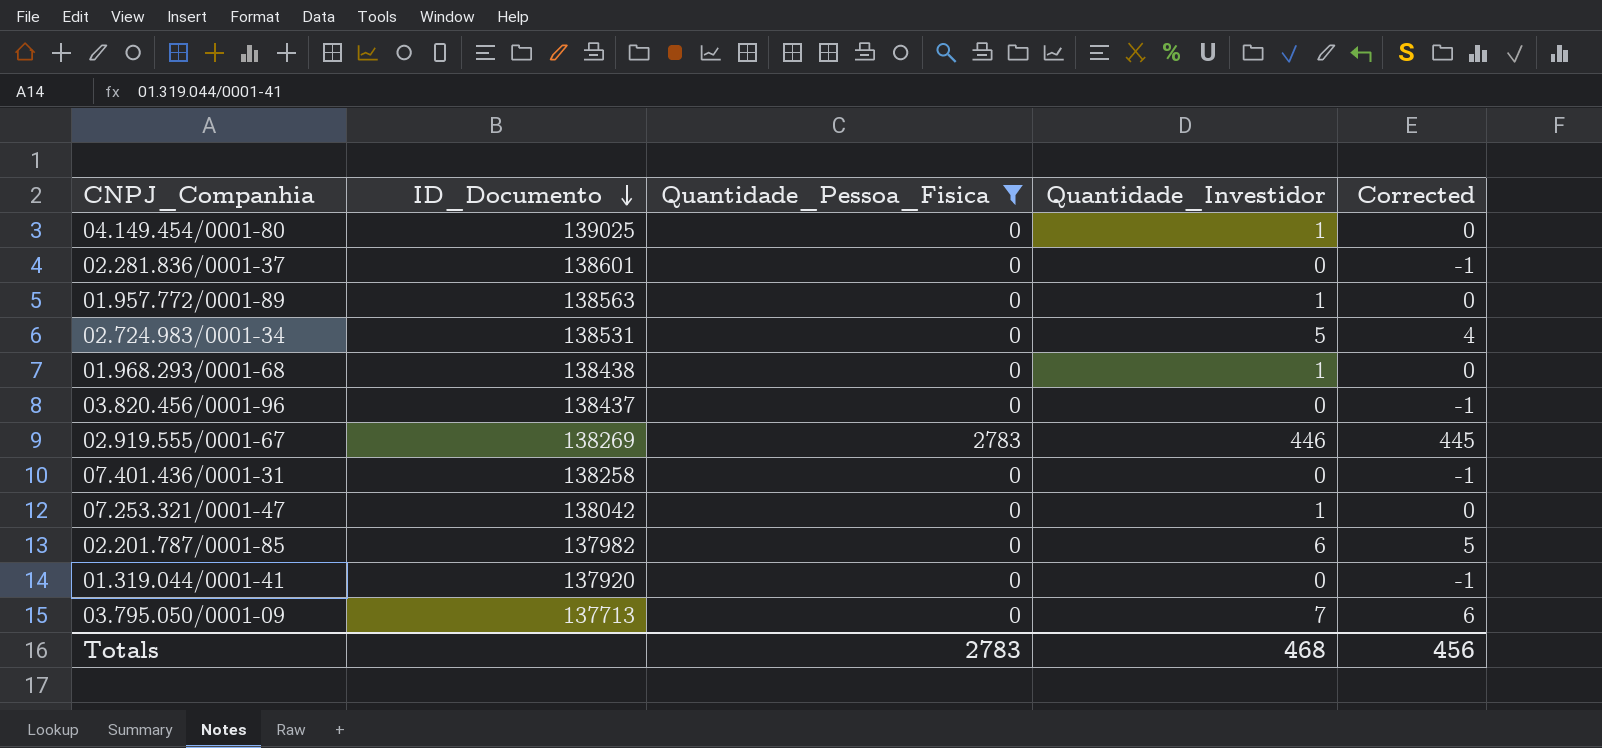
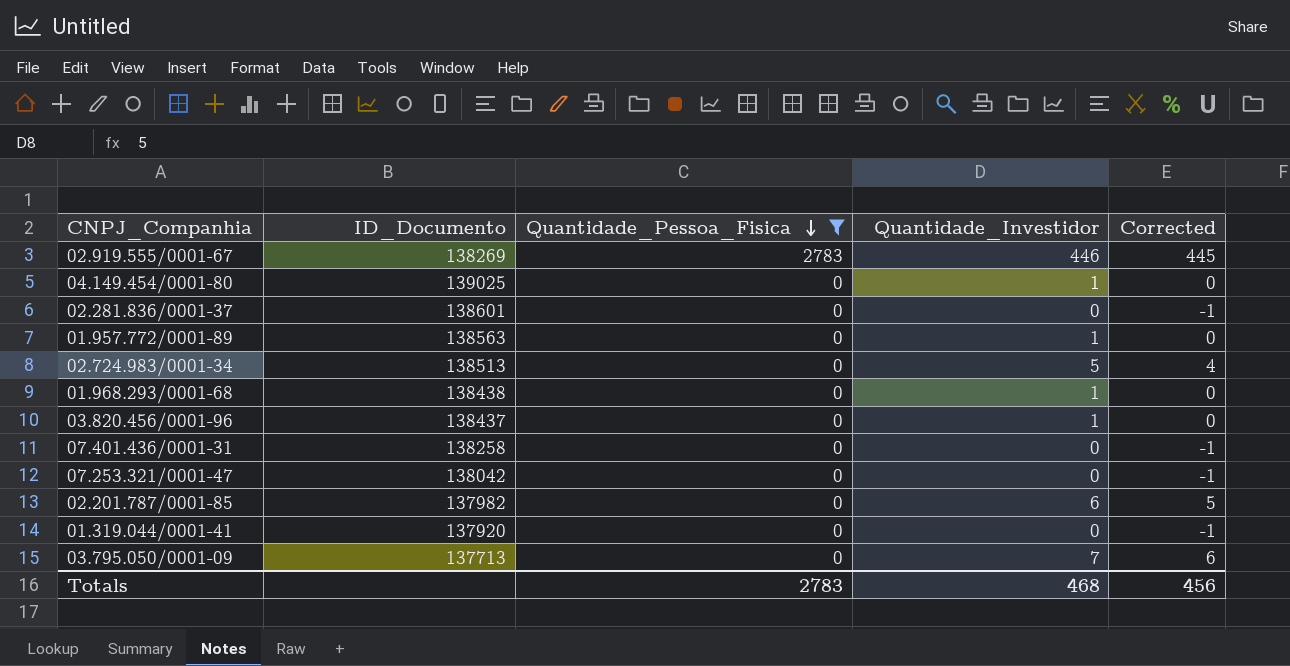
row order: ID_Documento descending -> Quantidade_Pessoa_Fisica descending
02.724.983/0001-34 | ID_Documento: 138531 -> 138513
03.820.456/0001-96 | Quantidade_Investidor: 0 -> 1
03.820.456/0001-96 | Corrected: -1 -> 0
07.253.321/0001-47 | Quantidade_Investidor: 1 -> 0
07.253.321/0001-47 | Corrected: 0 -> -1

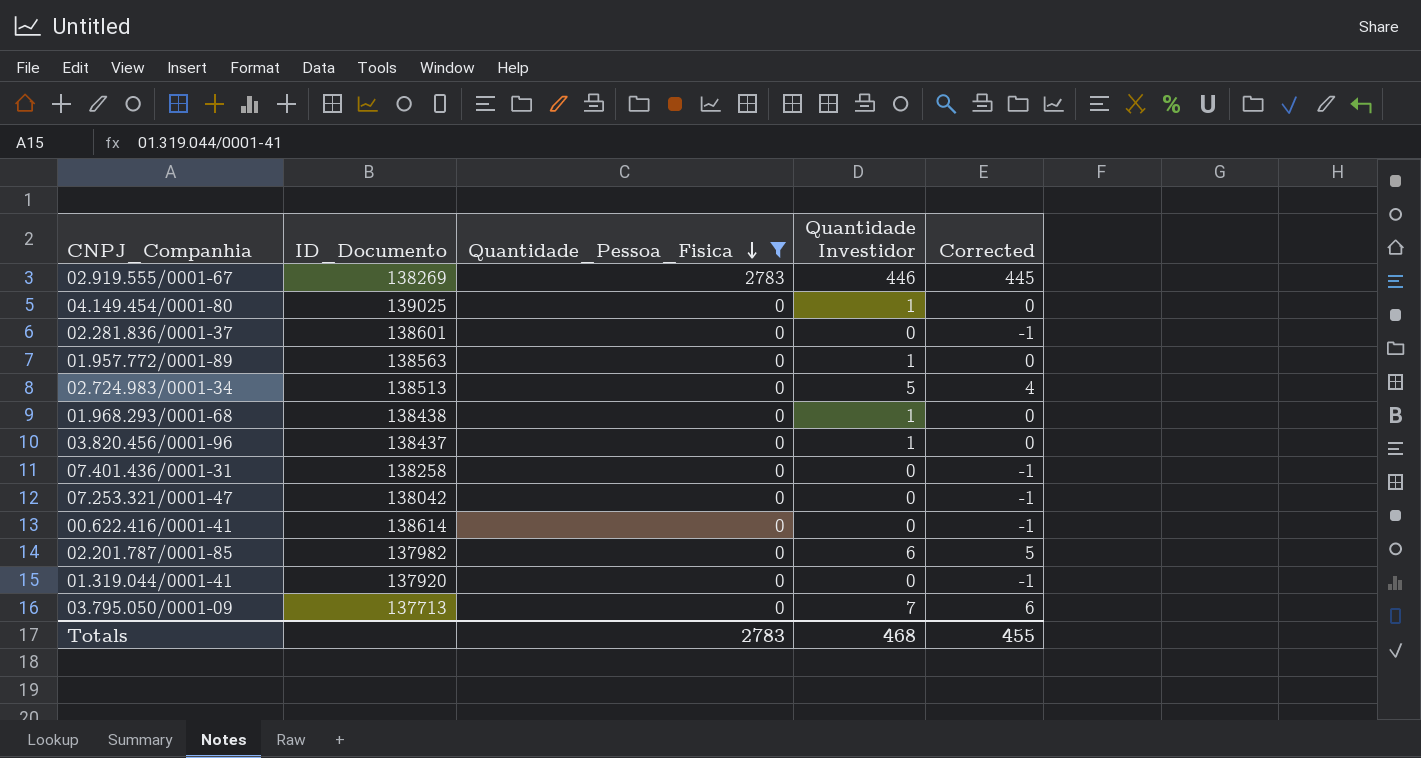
column name: Quantidade_Investidor -> Quantidade Investidor
row 00.622.416/0001-41: none -> 138614 | 0 | 0 | -1
Totals | Corrected: 456 -> 455

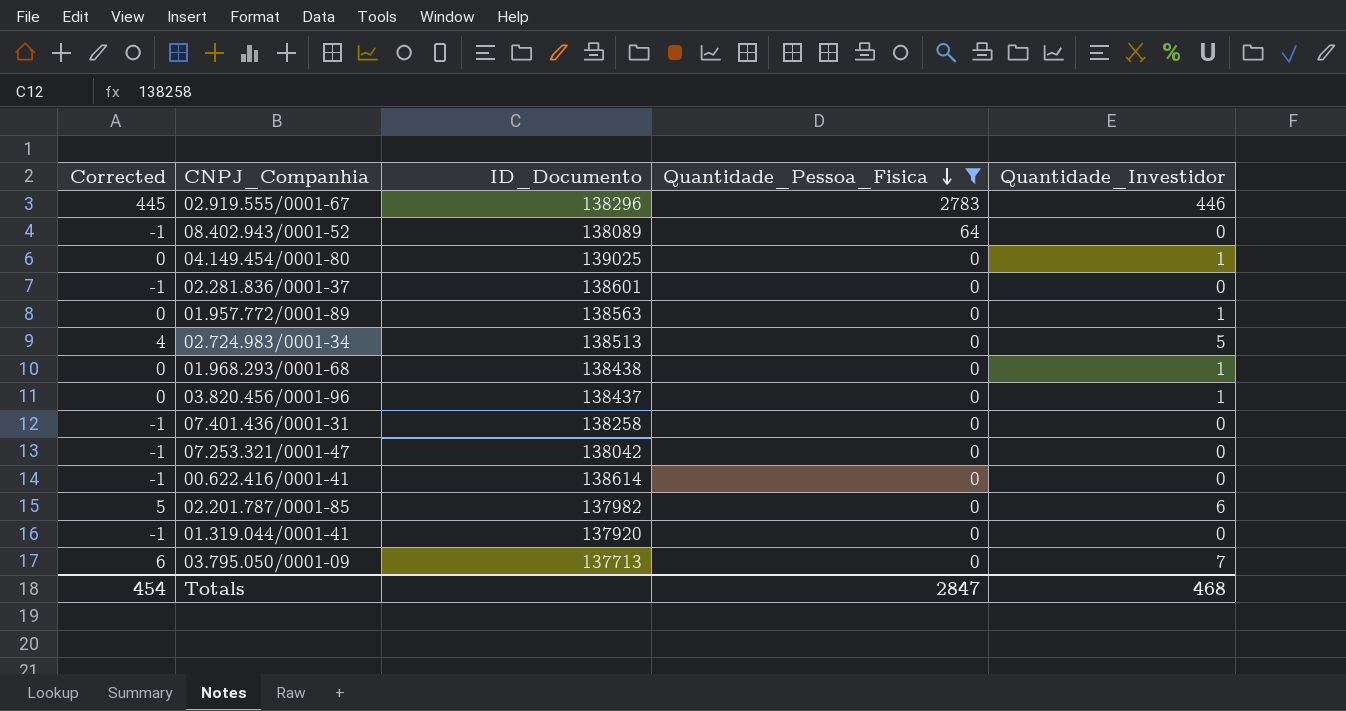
column Corrected | position: 5 -> 1
column name: Quantidade Investidor -> Quantidade_Investidor
02.919.555/0001-67 | ID_Documento: 138269 -> 138296
row 08.402.943/0001-52: none -> -1 | 138089 | 64 | 0
Totals | Corrected: 455 -> 454
Totals | Quantidade_Pessoa_Fisica: 2783 -> 2847

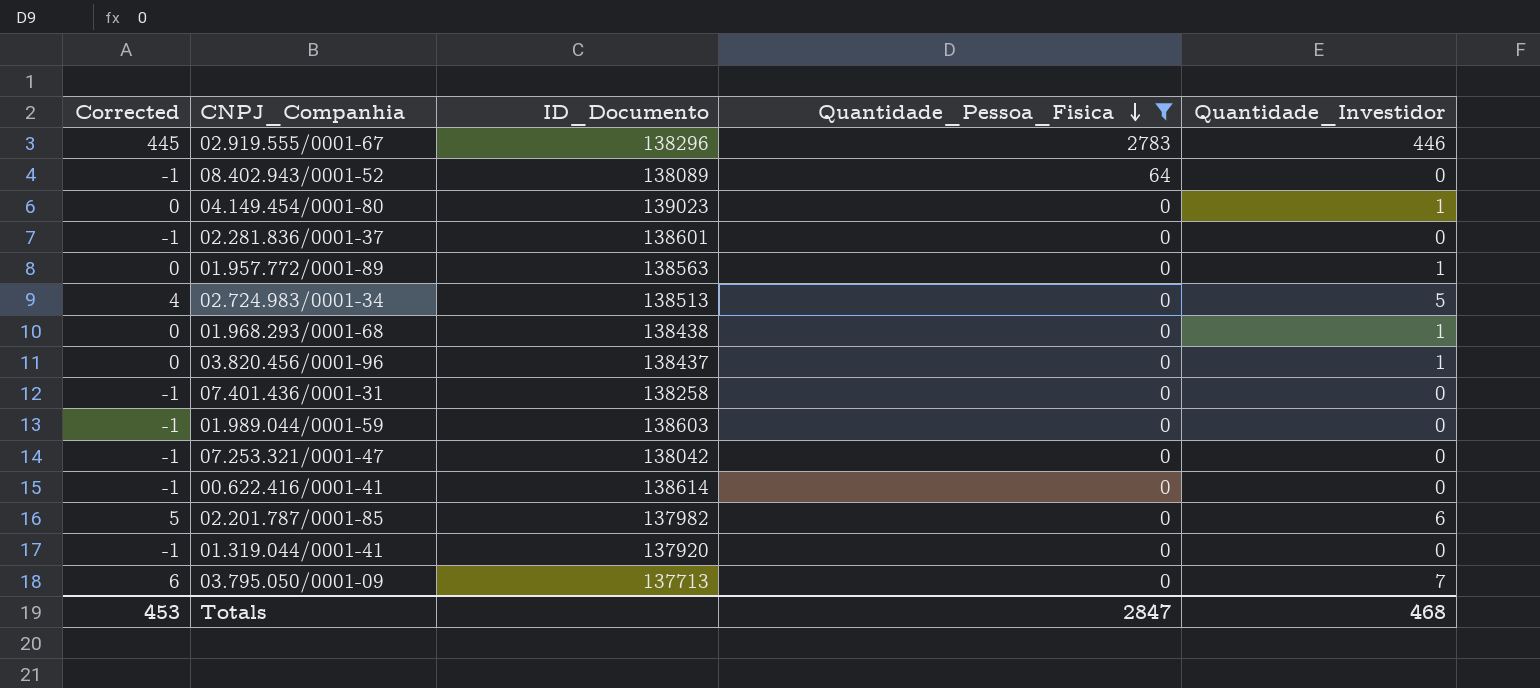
04.149.454/0001-80 | ID_Documento: 139025 -> 139023
row 01.989.044/0001-59: none -> -1 | 138603 | 0 | 0
Totals | Corrected: 454 -> 453

